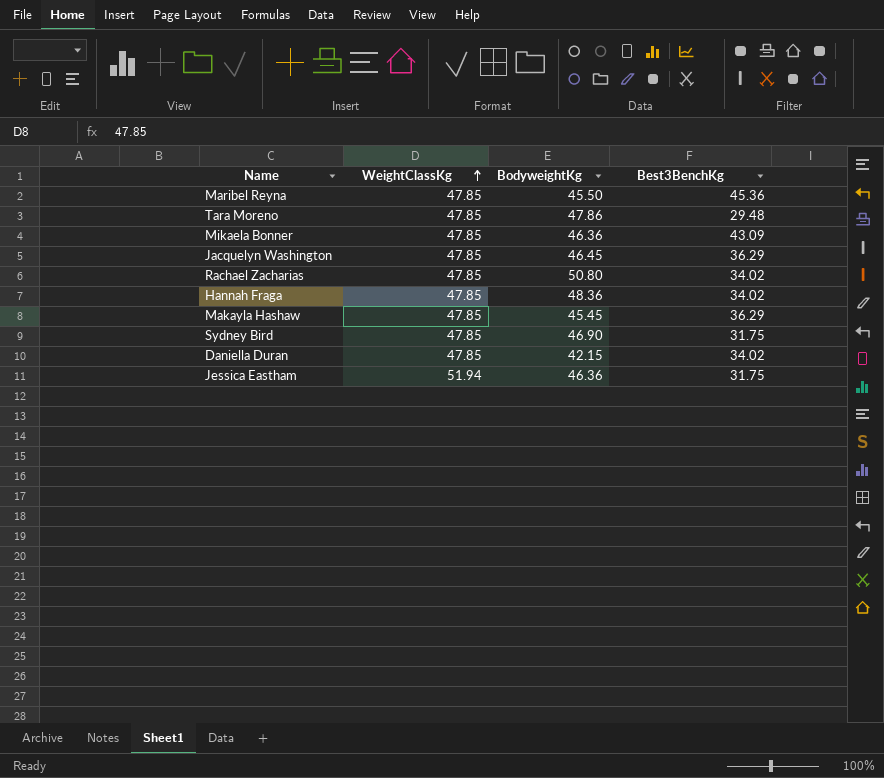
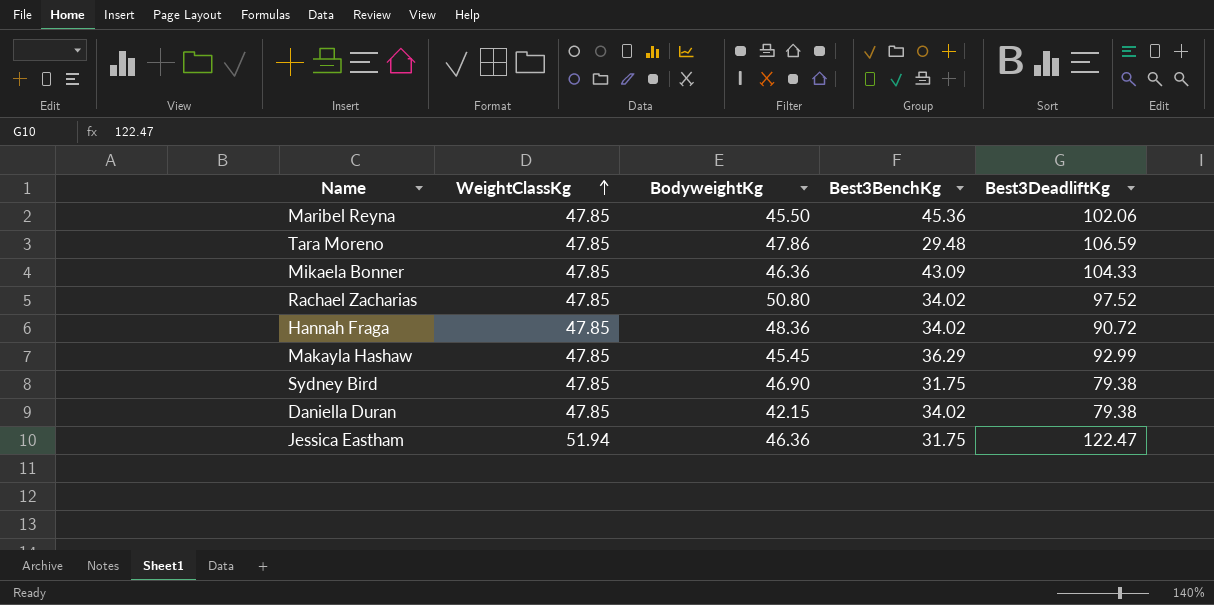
column Best3DeadliftKg | position: none -> 5
row Jacquelyn Washington: 47.85 | 46.45 | 36.29 -> none

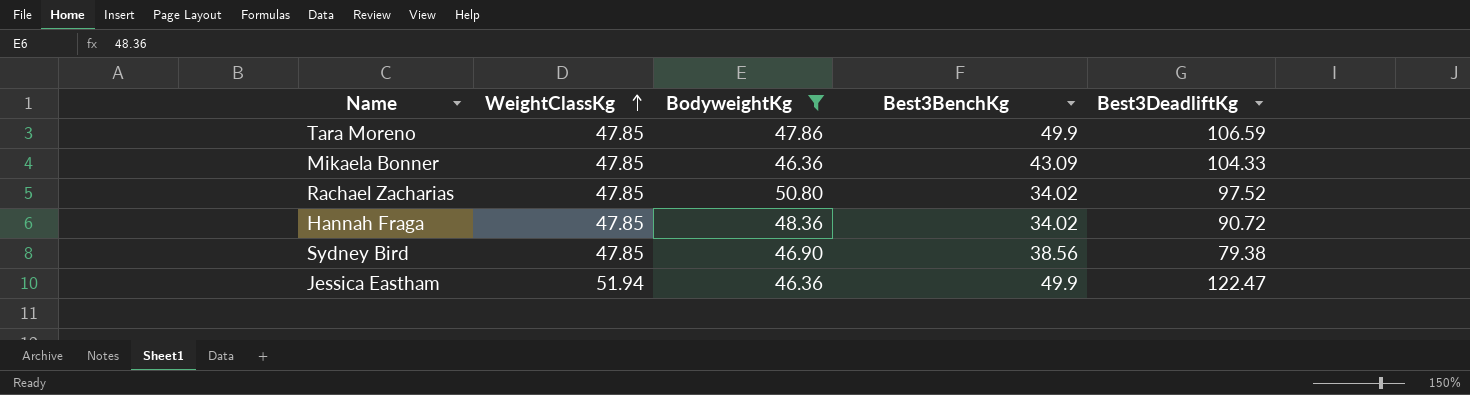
filter: none -> BodyweightKg >= 46.36
Tara Moreno | Best3BenchKg: 29.48 -> 49.9
Sydney Bird | Best3BenchKg: 31.75 -> 38.56
Jessica Eastham | Best3BenchKg: 31.75 -> 49.9

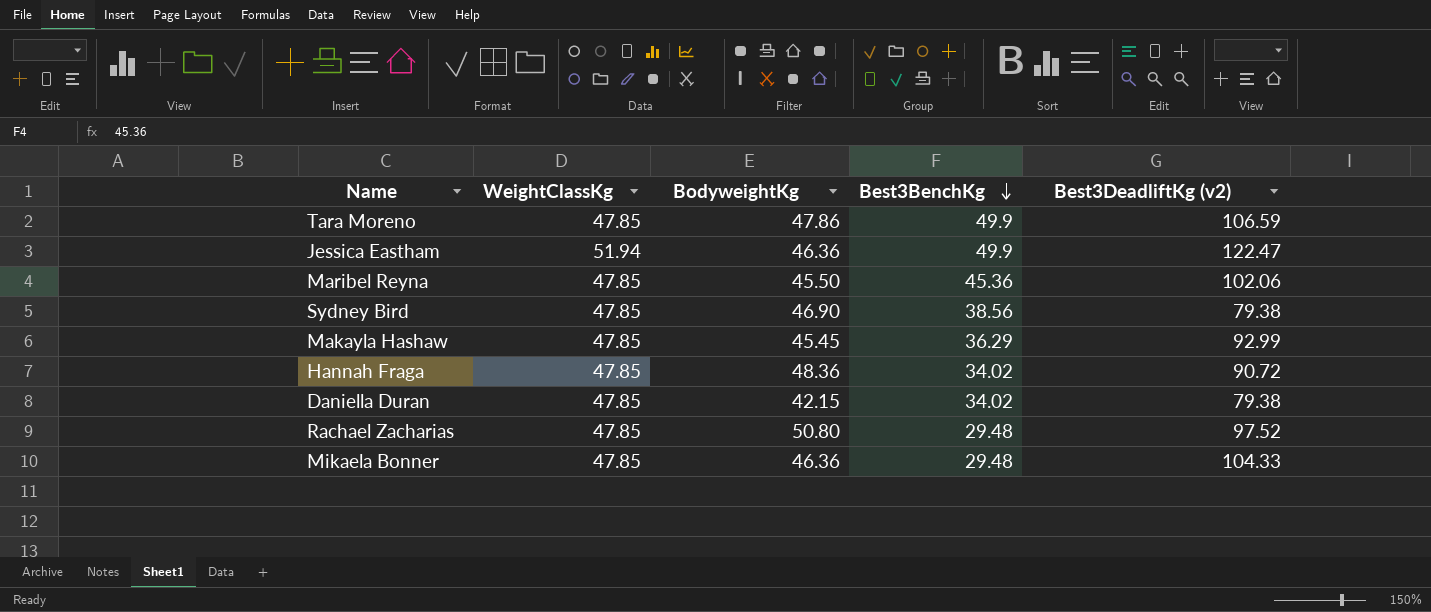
filter: BodyweightKg >= 46.36 -> none
row order: WeightClassKg ascending -> Best3BenchKg descending
column name: Best3DeadliftKg -> Best3DeadliftKg (v2)
Rachael Zacharias | Best3BenchKg: 34.02 -> 29.48
Mikaela Bonner | Best3BenchKg: 43.09 -> 29.48

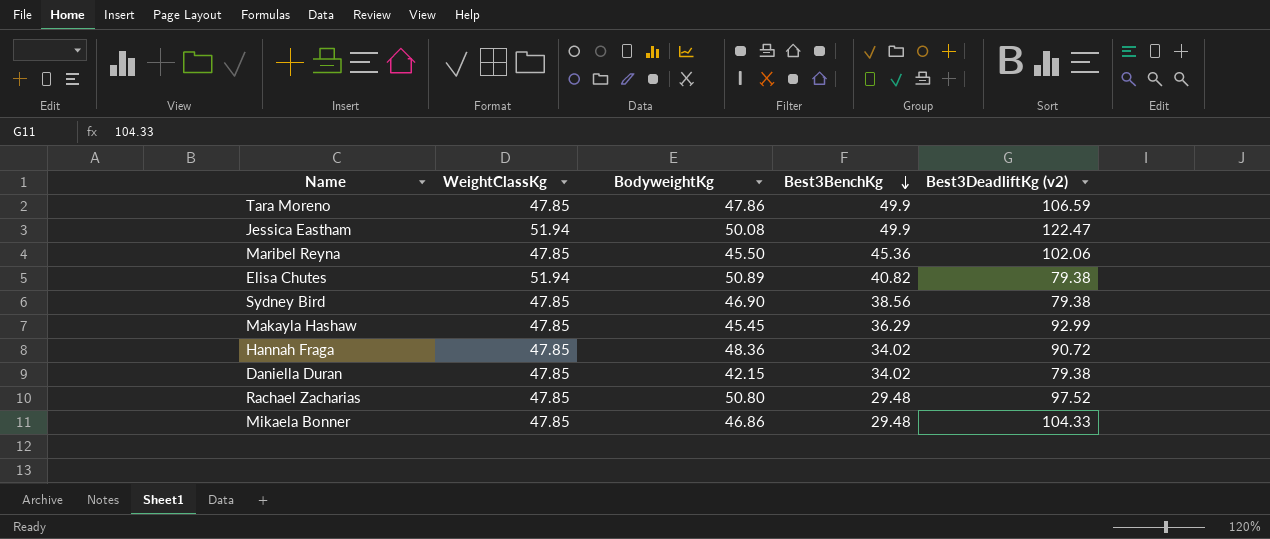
Jessica Eastham | BodyweightKg: 46.36 -> 50.08
row Elisa Chutes: none -> 51.94 | 50.89 | 40.82 | 79.38
Mikaela Bonner | BodyweightKg: 46.36 -> 46.86

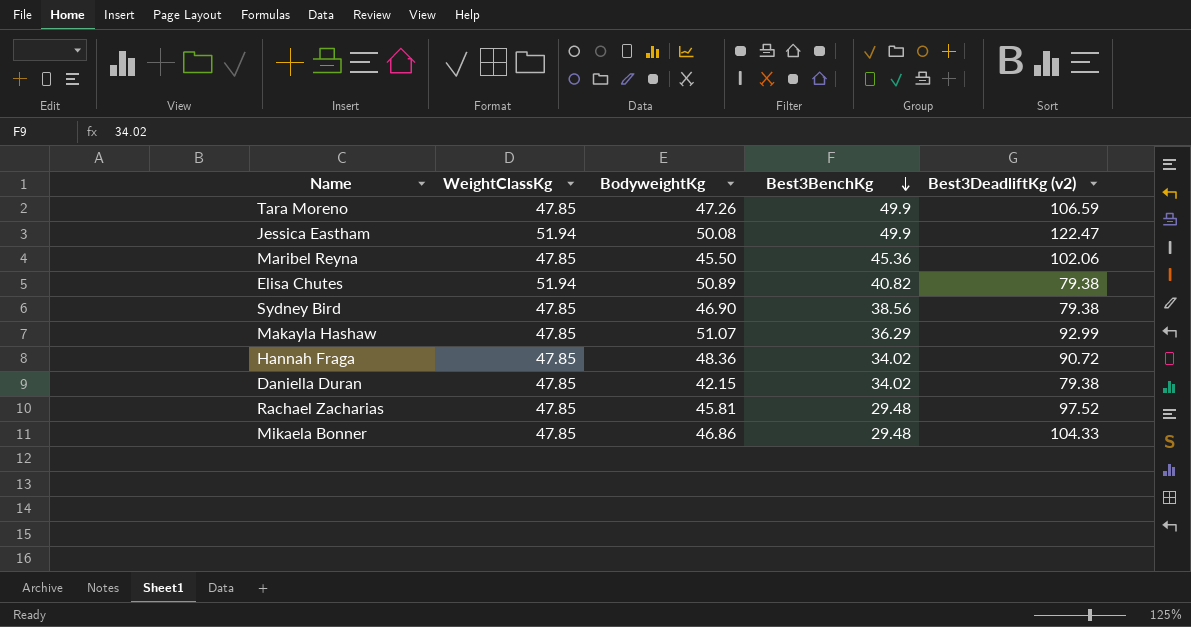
Tara Moreno | BodyweightKg: 47.86 -> 47.26
Makayla Hashaw | BodyweightKg: 45.45 -> 51.07
Rachael Zacharias | BodyweightKg: 50.80 -> 45.81

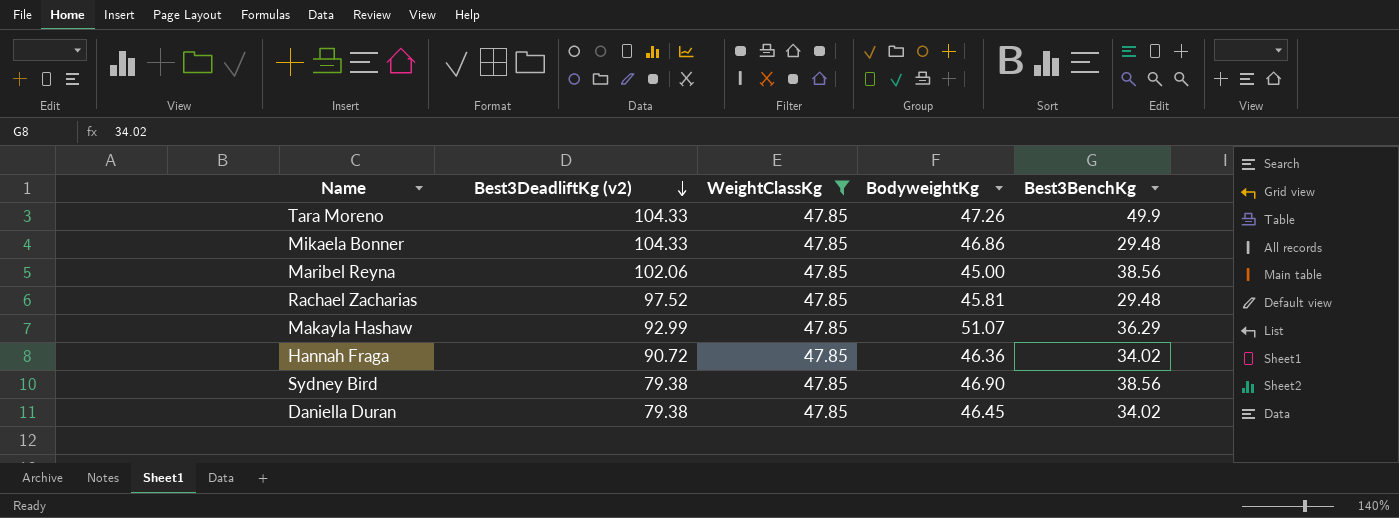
filter: none -> WeightClassKg = 47.85
row order: Best3BenchKg descending -> Best3DeadliftKg (v2) descending
column Best3DeadliftKg (v2) | position: 5 -> 2
Tara Moreno | Best3DeadliftKg (v2): 106.59 -> 104.33
Maribel Reyna | BodyweightKg: 45.50 -> 45.00
Maribel Reyna | Best3BenchKg: 45.36 -> 38.56
Hannah Fraga | BodyweightKg: 48.36 -> 46.36
Daniella Duran | BodyweightKg: 42.15 -> 46.45

